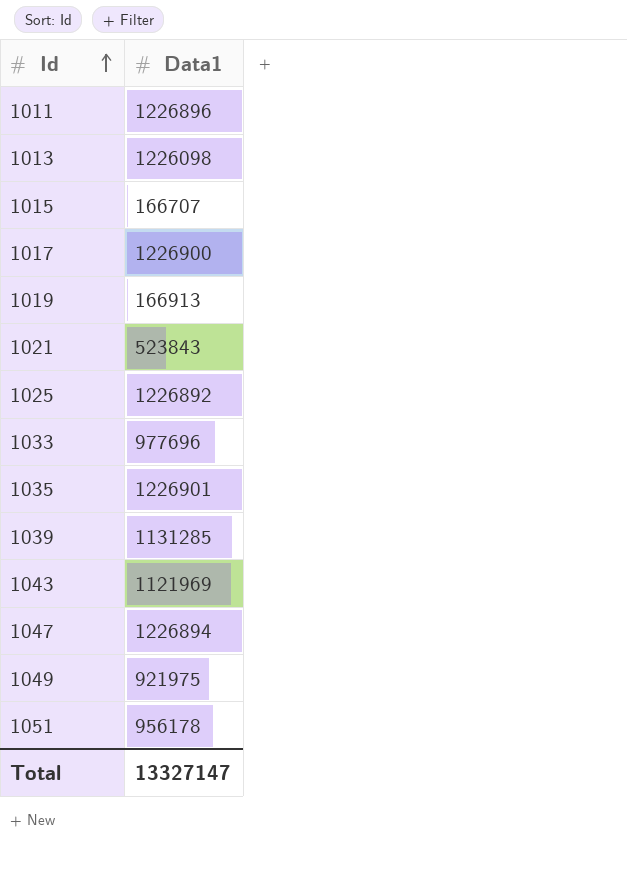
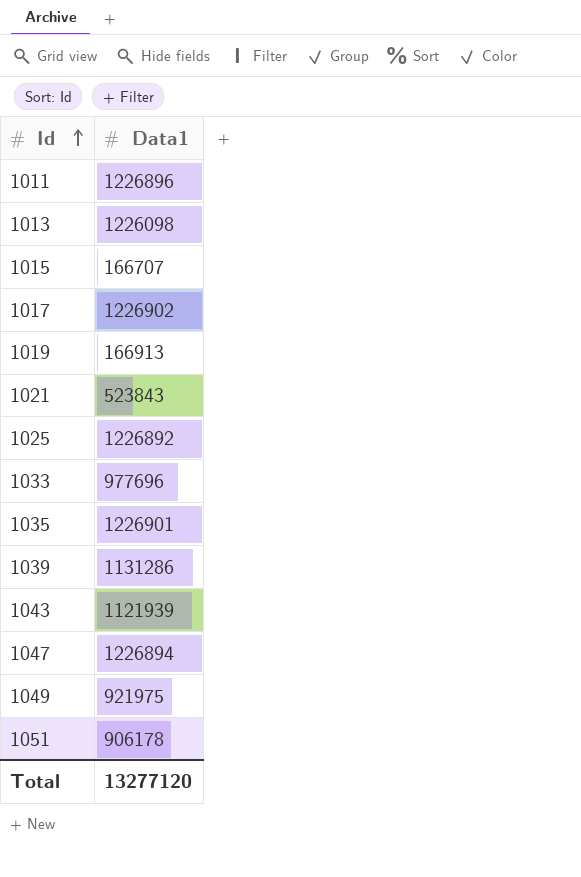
1017 | Data1: 1226900 -> 1226902
1039 | Data1: 1131285 -> 1131286
1043 | Data1: 1121969 -> 1121939
1051 | Data1: 956178 -> 906178
Total | Data1: 13327147 -> 13277120

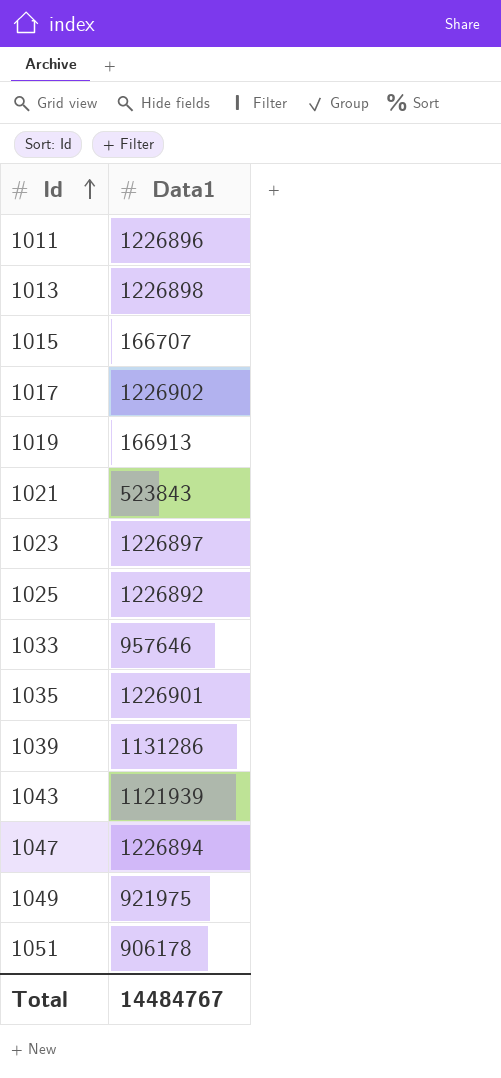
1013 | Data1: 1226098 -> 1226898
row 1023: none -> 1226897
1033 | Data1: 977696 -> 957646
Total | Data1: 13277120 -> 14484767

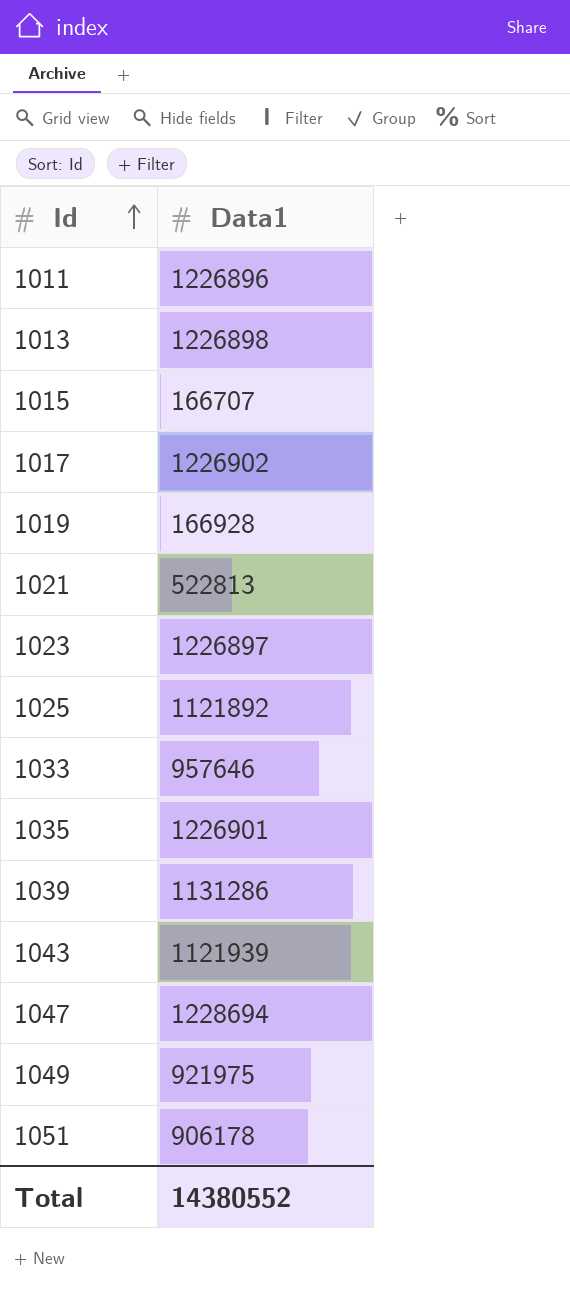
1019 | Data1: 166913 -> 166928
1021 | Data1: 523843 -> 522813
1025 | Data1: 1226892 -> 1121892
1047 | Data1: 1226894 -> 1228694
Total | Data1: 14484767 -> 14380552

